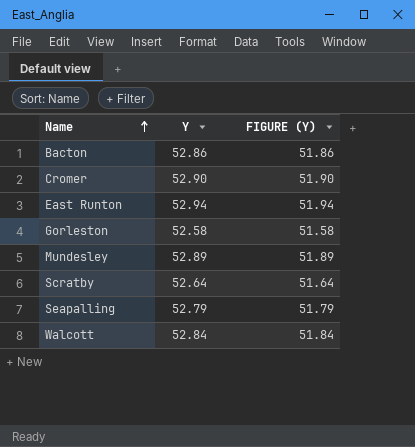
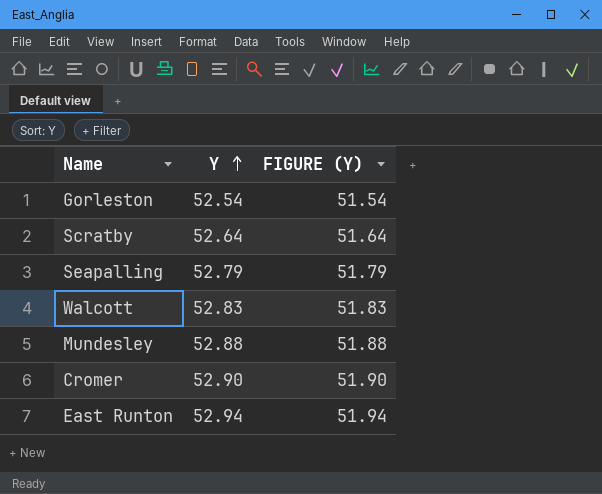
row order: Name ascending -> Y ascending
row Bacton: 52.86 | 51.86 -> none
Gorleston | Y: 52.58 -> 52.54
Gorleston | FIGURE (Y): 51.58 -> 51.54
Walcott | Y: 52.84 -> 52.83
Walcott | FIGURE (Y): 51.84 -> 51.83
Mundesley | Y: 52.89 -> 52.88
Mundesley | FIGURE (Y): 51.89 -> 51.88

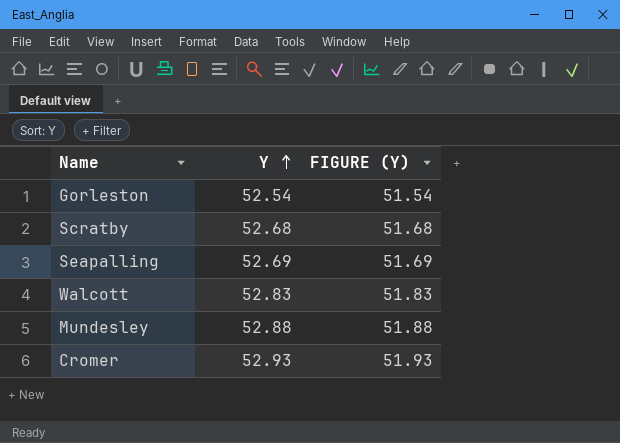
row East Runton: 52.94 | 51.94 -> none
Scratby | Y: 52.64 -> 52.68
Scratby | FIGURE (Y): 51.64 -> 51.68
Seapalling | Y: 52.79 -> 52.69
Seapalling | FIGURE (Y): 51.79 -> 51.69
Cromer | Y: 52.90 -> 52.93
Cromer | FIGURE (Y): 51.90 -> 51.93

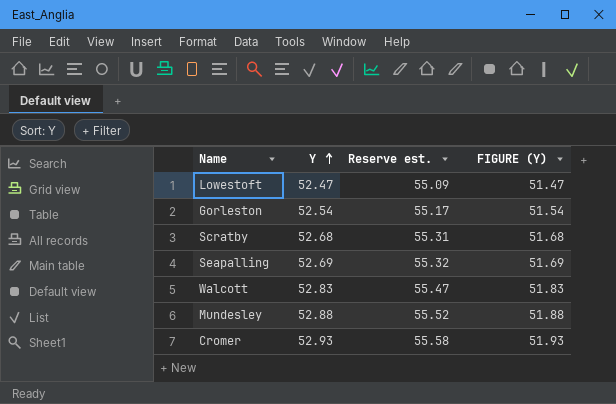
column Reserve est. | formula: none -> [Y] * 1.05
row Lowestoft: none -> 52.47 | 55.09 | 51.47

